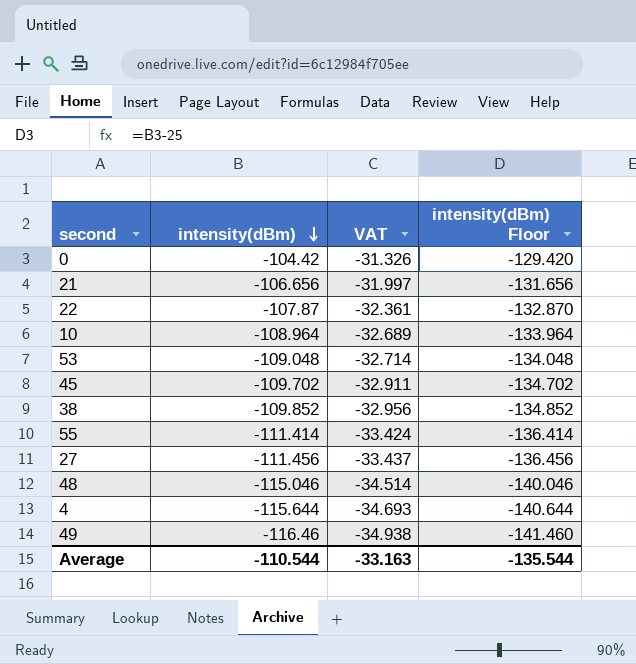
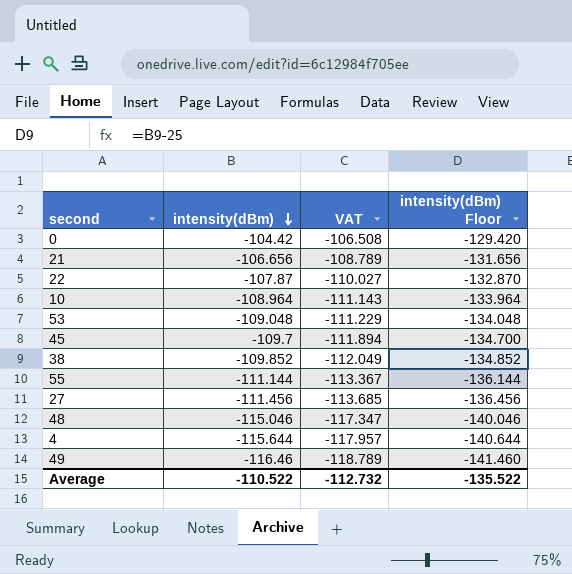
column VAT | formula: [intensity(dBm)] * 0.3 -> [intensity(dBm)] * 1.02
45 | intensity(dBm): -109.702 -> -109.7
45 | intensity(dBm) Floor: -134.702 -> -134.700
55 | intensity(dBm): -111.414 -> -111.144
55 | intensity(dBm) Floor: -136.414 -> -136.144
Average | intensity(dBm): -110.544 -> -110.522
Average | VAT: -33.163 -> -112.732
Average | intensity(dBm) Floor: -135.544 -> -135.522

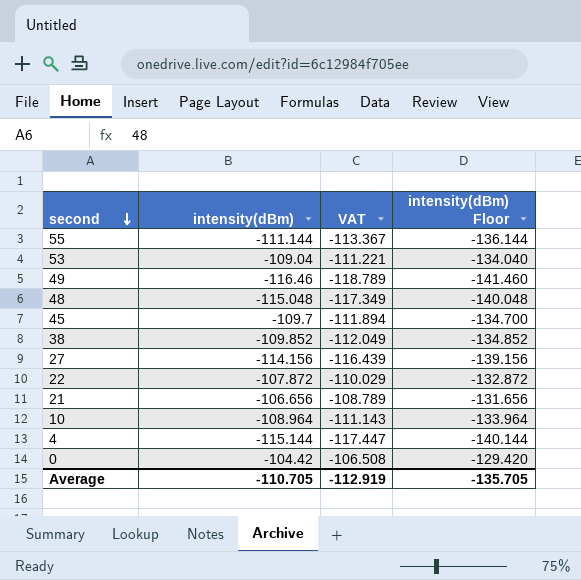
row order: intensity(dBm) descending -> second descending
53 | intensity(dBm): -109.048 -> -109.04
53 | VAT: -111.229 -> -111.221
53 | intensity(dBm) Floor: -134.048 -> -134.040
48 | intensity(dBm): -115.046 -> -115.048
48 | VAT: -117.347 -> -117.349
48 | intensity(dBm) Floor: -140.046 -> -140.048
27 | intensity(dBm): -111.456 -> -114.156
27 | VAT: -113.685 -> -116.439
27 | intensity(dBm) Floor: -136.456 -> -139.156
22 | intensity(dBm): -107.87 -> -107.872
22 | VAT: -110.027 -> -110.029
22 | intensity(dBm) Floor: -132.870 -> -132.872
4 | intensity(dBm): -115.644 -> -115.144
4 | VAT: -117.957 -> -117.447
4 | intensity(dBm) Floor: -140.644 -> -140.144
Average | intensity(dBm): -110.522 -> -110.705
Average | VAT: -112.732 -> -112.919
Average | intensity(dBm) Floor: -135.522 -> -135.705

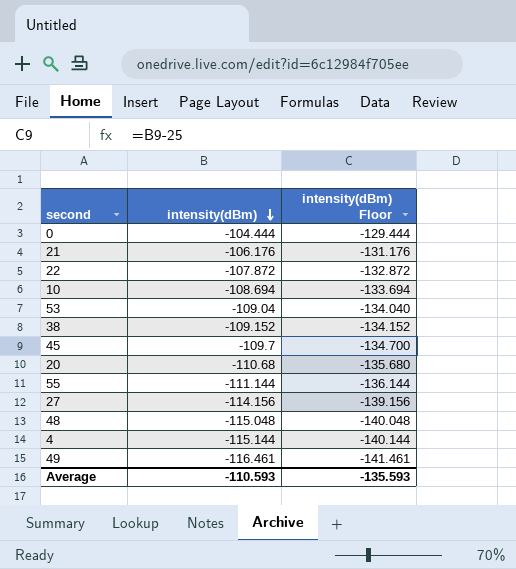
row order: second descending -> intensity(dBm) descending
column VAT | formula: [intensity(dBm)] * 1.02 -> none
0 | intensity(dBm): -104.42 -> -104.444
0 | intensity(dBm) Floor: -129.420 -> -129.444
21 | intensity(dBm): -106.656 -> -106.176
21 | intensity(dBm) Floor: -131.656 -> -131.176
10 | intensity(dBm): -108.964 -> -108.694
10 | intensity(dBm) Floor: -133.964 -> -133.694
38 | intensity(dBm): -109.852 -> -109.152
38 | intensity(dBm) Floor: -134.852 -> -134.152
row 20: none -> -110.68 | -135.680
49 | intensity(dBm): -116.46 -> -116.461
49 | intensity(dBm) Floor: -141.460 -> -141.461
Average | intensity(dBm): -110.705 -> -110.593
Average | intensity(dBm) Floor: -135.705 -> -135.593

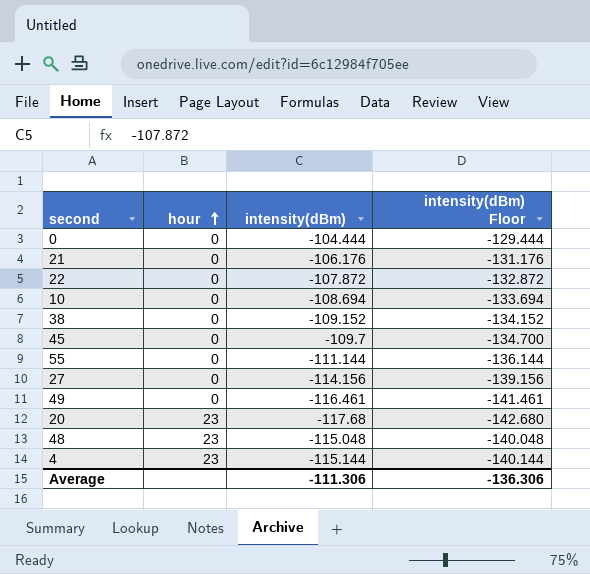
row order: intensity(dBm) descending -> hour ascending
column hour | position: none -> 2
row 53: -109.04 | -134.040 -> none
20 | intensity(dBm): -110.68 -> -117.68
20 | intensity(dBm) Floor: -135.680 -> -142.680
Average | intensity(dBm): -110.593 -> -111.306
Average | intensity(dBm) Floor: -135.593 -> -136.306

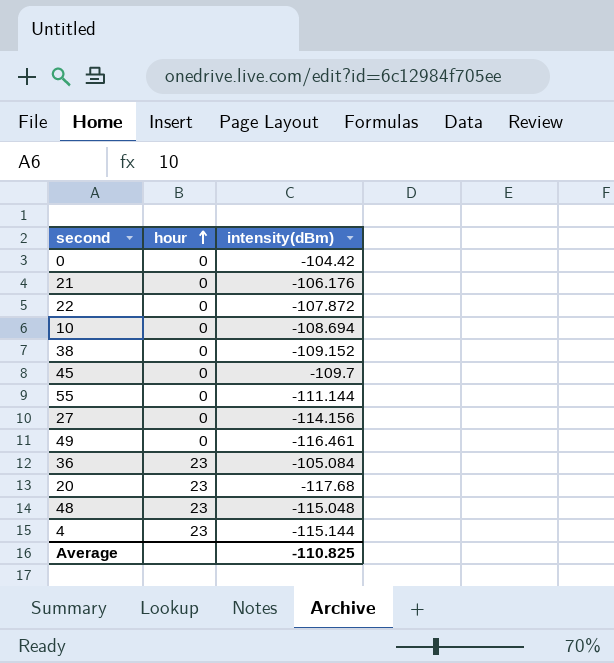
column intensity(dBm) Floor | formula: [intensity(dBm)] - 25 -> none
0 | intensity(dBm): -104.444 -> -104.42
row 36: none -> 23 | -105.084
Average | intensity(dBm): -111.306 -> -110.825

